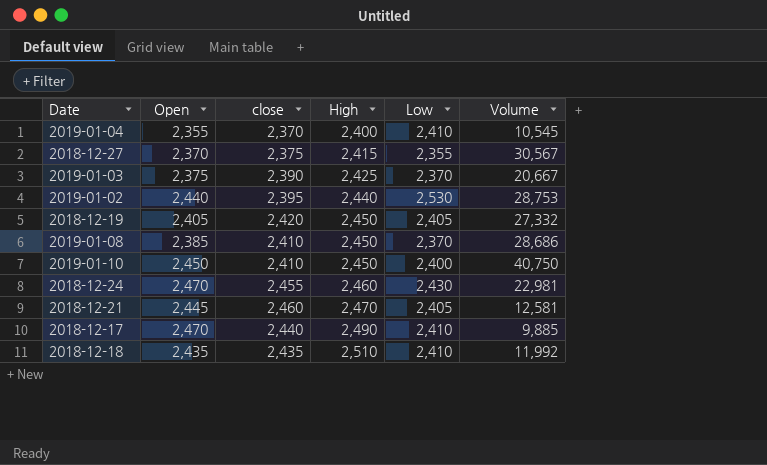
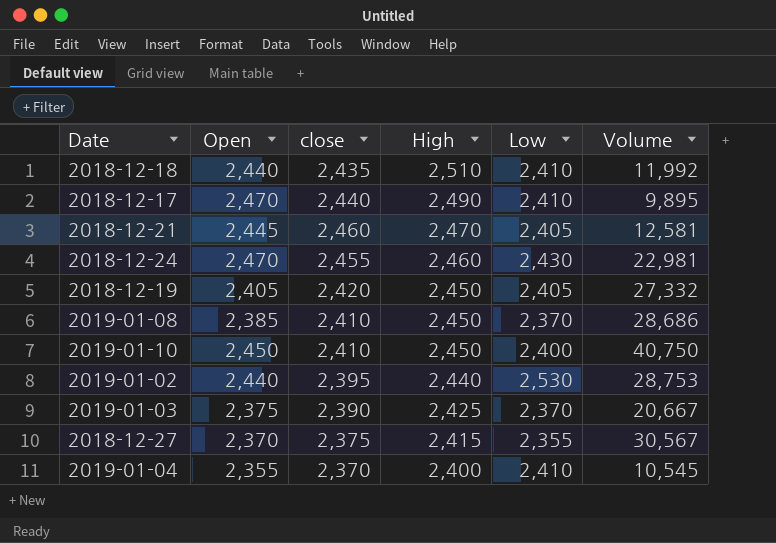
row order: High ascending -> High descending
2018-12-18 | Open: 2,435 -> 2,440
2018-12-17 | Volume: 9,885 -> 9,895

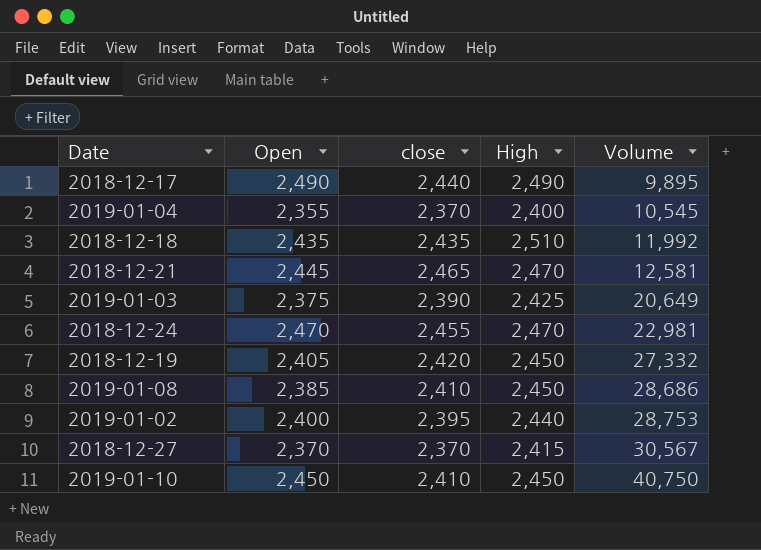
row order: High descending -> Volume ascending
column Low | position: 5 -> none
2018-12-17 | Open: 2,470 -> 2,490
2018-12-18 | Open: 2,440 -> 2,435
2018-12-21 | close: 2,460 -> 2,465
2019-01-03 | Volume: 20,667 -> 20,649
2018-12-24 | High: 2,460 -> 2,470
2019-01-02 | Open: 2,440 -> 2,400
2018-12-27 | close: 2,375 -> 2,370

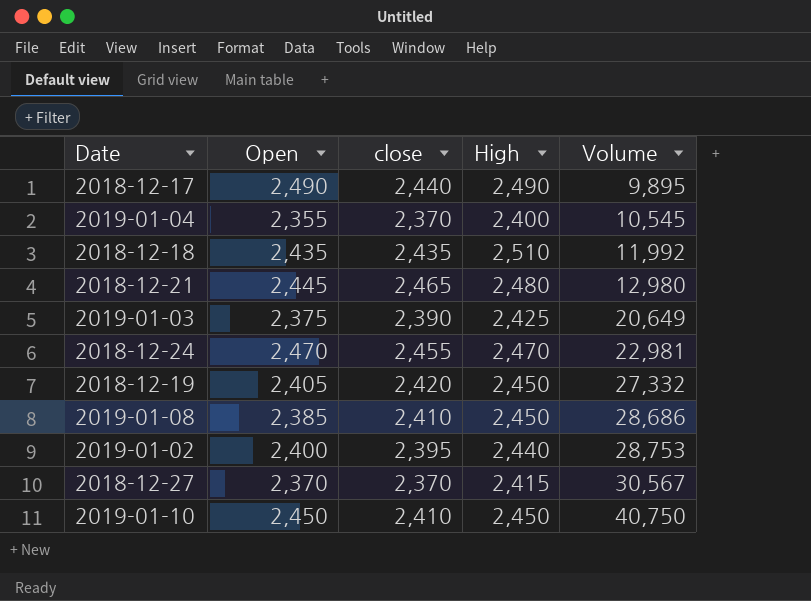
2018-12-21 | High: 2,470 -> 2,480
2018-12-21 | Volume: 12,581 -> 12,980

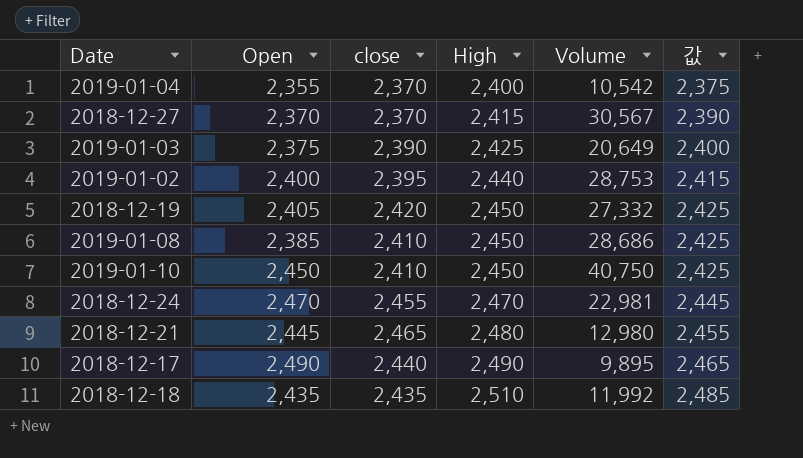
row order: Volume ascending -> High ascending
column 값 | formula: none -> [High] - 25
2019-01-04 | Volume: 10,545 -> 10,542

